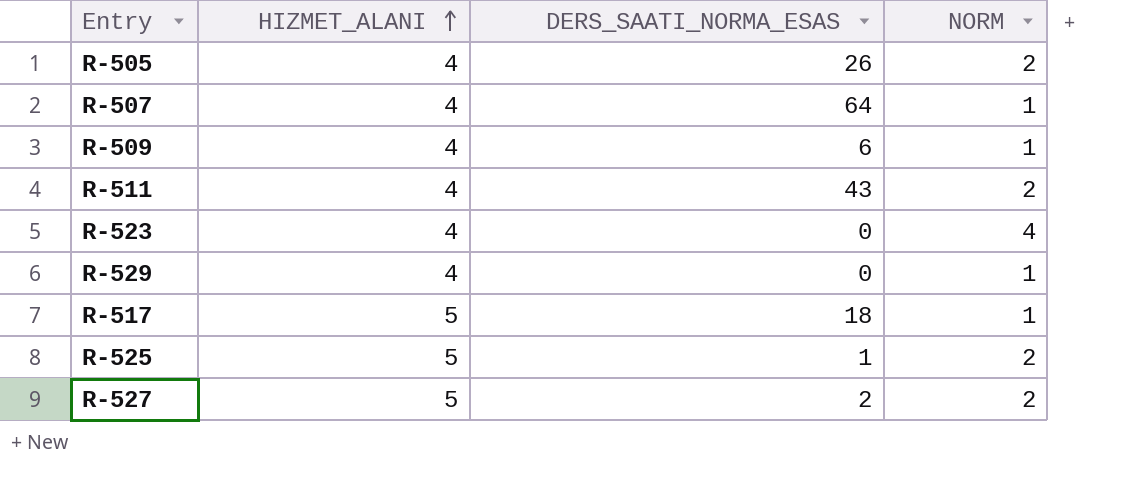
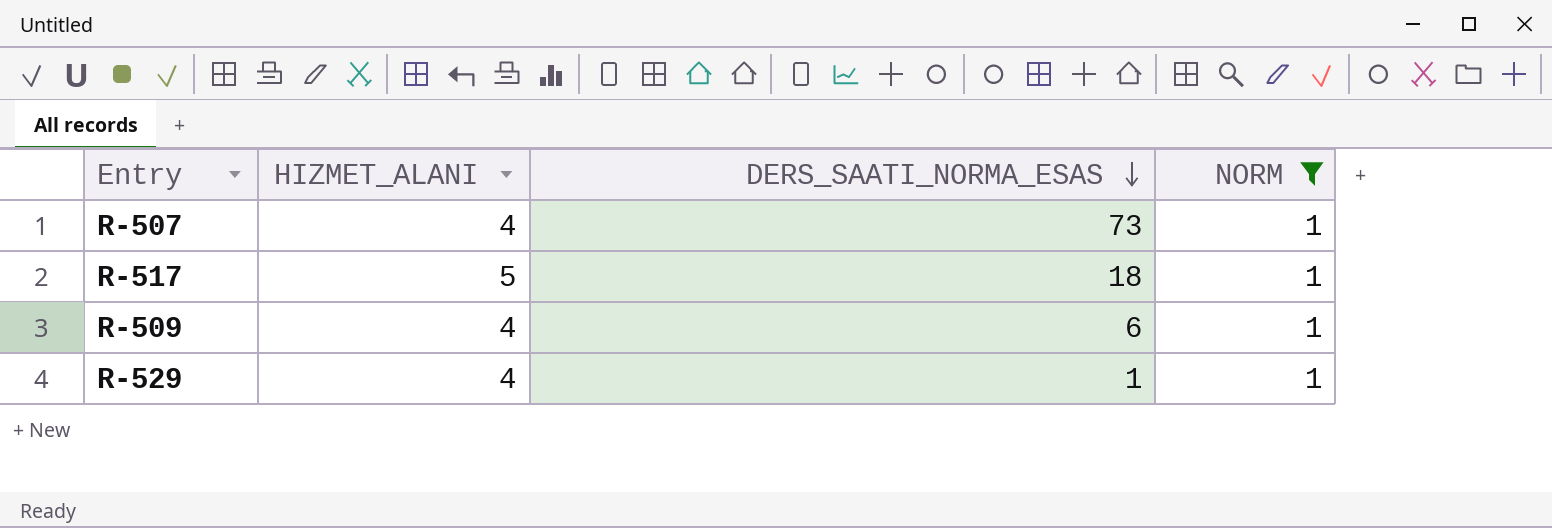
filter: none -> NORM = 1
row order: HIZMET_ALANI ascending -> DERS_SAATI_NORMA_ESAS descending
R-507 | DERS_SAATI_NORMA_ESAS: 64 -> 73
R-529 | DERS_SAATI_NORMA_ESAS: 0 -> 1

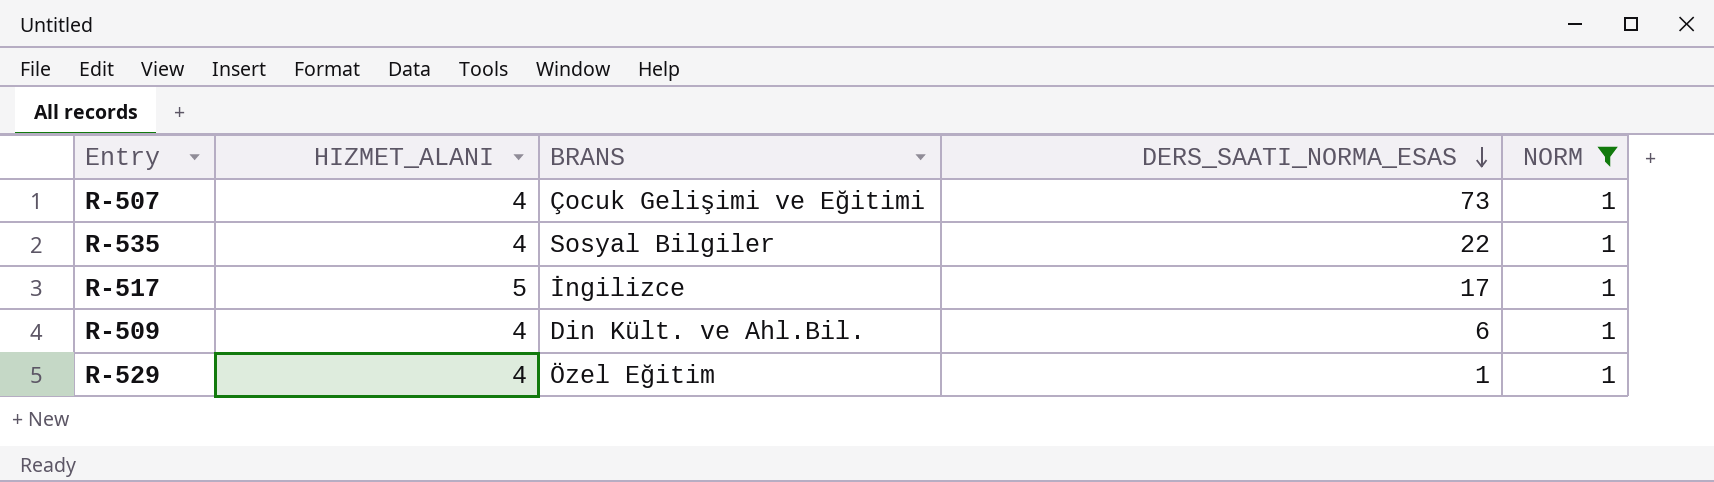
column BRANS | position: none -> 3
row R-535: none -> 4 | Sosyal Bilgiler | 22 | 1
R-517 | DERS_SAATI_NORMA_ESAS: 18 -> 17

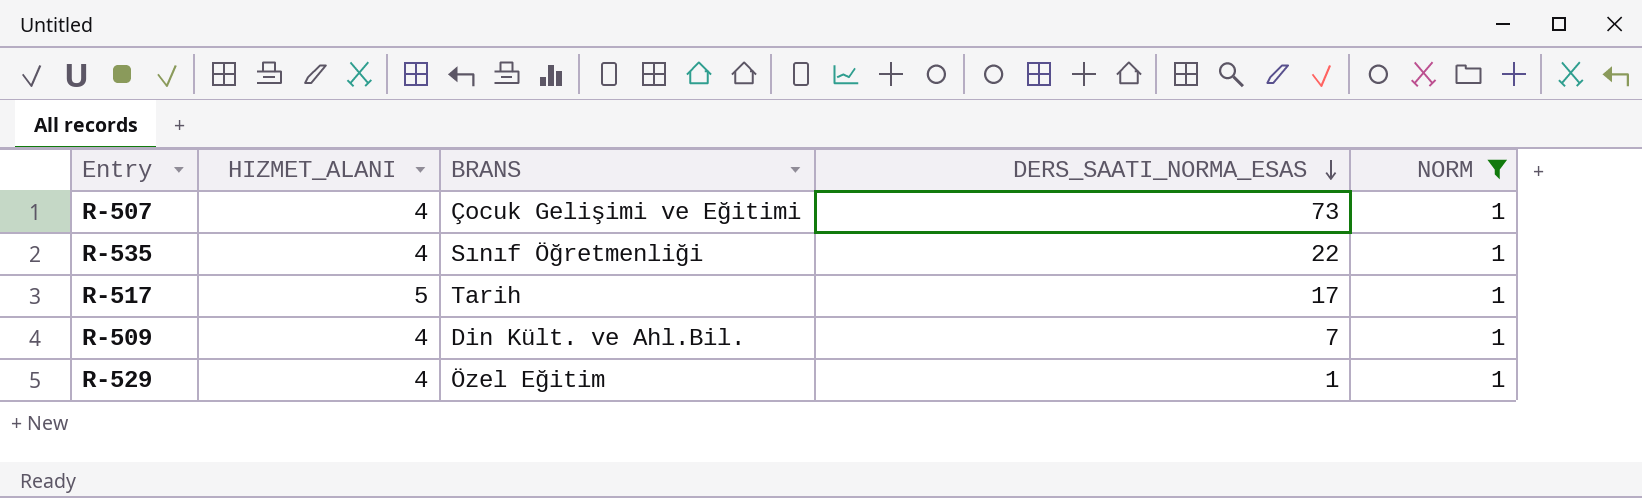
R-535 | BRANS: Sosyal Bilgiler -> Sınıf Öğretmenliği
R-517 | BRANS: İngilizce -> Tarih
R-509 | DERS_SAATI_NORMA_ESAS: 6 -> 7

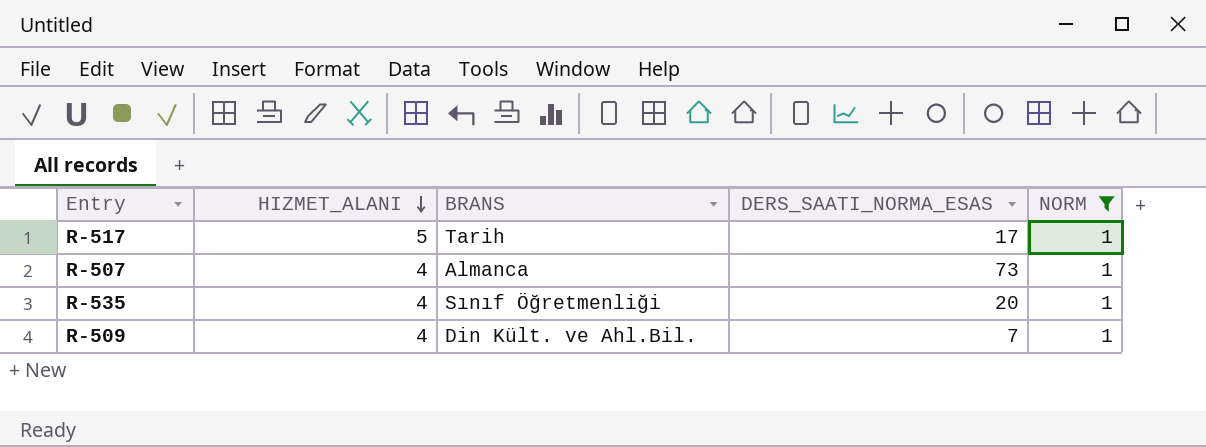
row order: DERS_SAATI_NORMA_ESAS descending -> HIZMET_ALANI descending
row R-529: 4 | Özel Eğitim | 1 | 1 -> none
R-507 | BRANS: Çocuk Gelişimi ve Eğitimi -> Almanca
R-535 | DERS_SAATI_NORMA_ESAS: 22 -> 20

